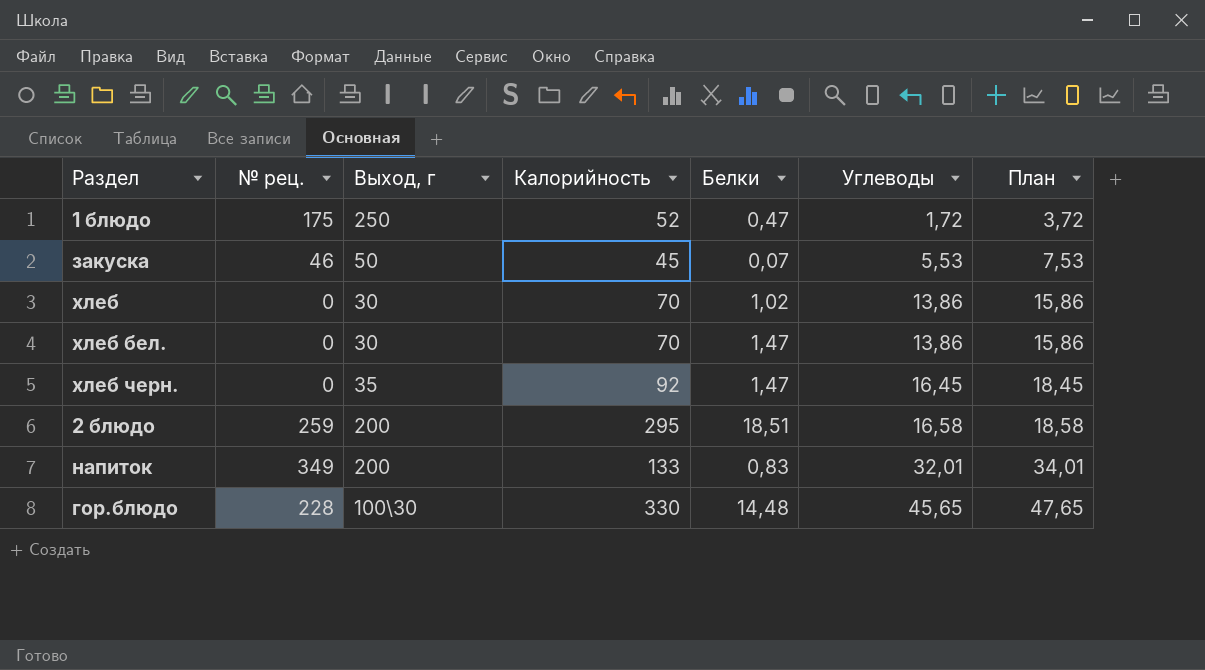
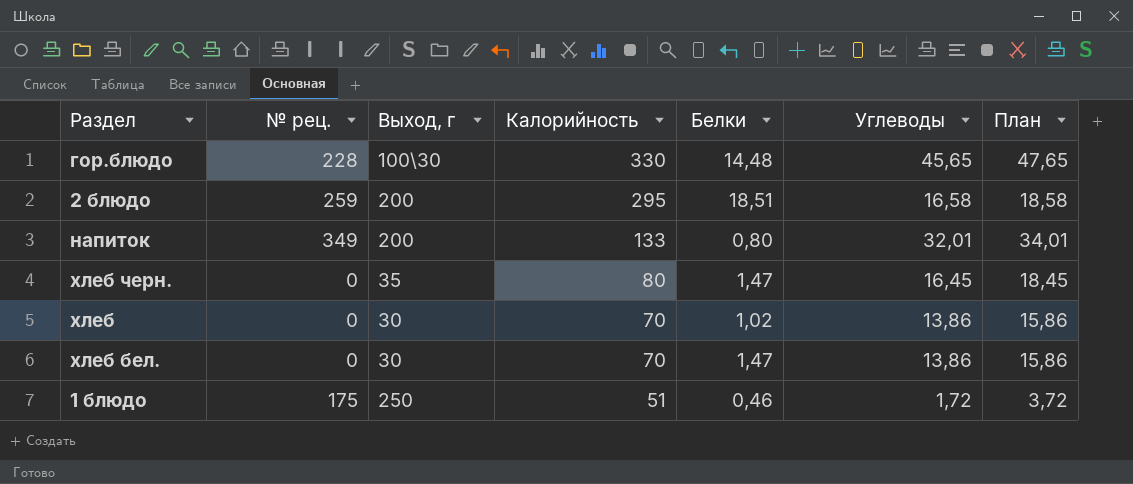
row order: Углеводы ascending -> Калорийность descending
row закуска: 46 | 50 | 45 | 0,07 | 5,53 | 7,53 -> none
напиток | Белки: 0,83 -> 0,80
хлеб черн. | Калорийность: 92 -> 80
1 блюдо | Калорийность: 52 -> 51
1 блюдо | Белки: 0,47 -> 0,46

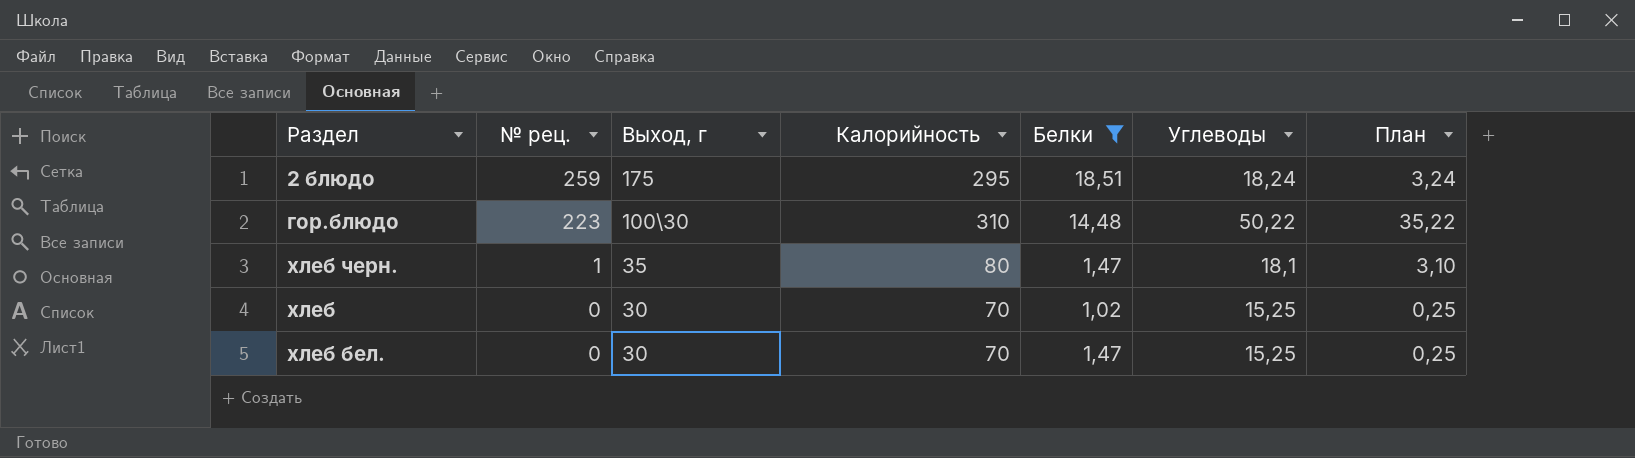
filter: none -> Белки >= 1,02
row order: Калорийность descending -> № рец. descending
column План | formula: [Углеводы] + 2 -> [Углеводы] - 15
2 блюдо | Выход, г: 200 -> 175
2 блюдо | Углеводы: 16,58 -> 18,24
гор.блюдо | № рец.: 228 -> 223
гор.блюдо | Калорийность: 330 -> 310
гор.блюдо | Углеводы: 45,65 -> 50,22
хлеб черн. | № рец.: 0 -> 1
хлеб черн. | Углеводы: 16,45 -> 18,1
хлеб | Углеводы: 13,86 -> 15,25
хлеб бел. | Углеводы: 13,86 -> 15,25

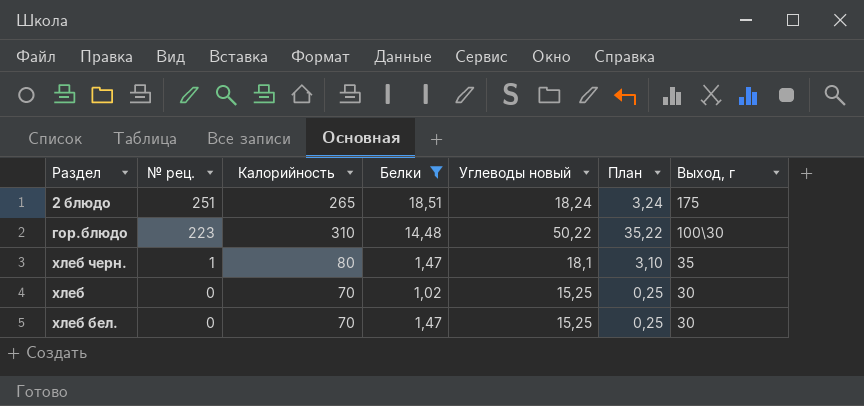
column name: Углеводы -> Углеводы новый
column Выход, г | position: 3 -> 7
2 блюдо | № рец.: 259 -> 251
2 блюдо | Калорийность: 295 -> 265

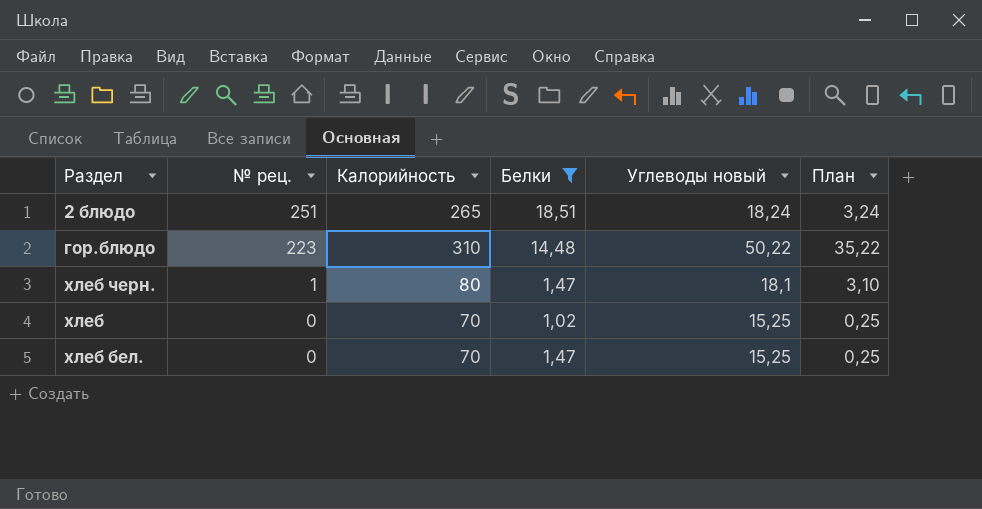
column Выход, г | position: 7 -> none

